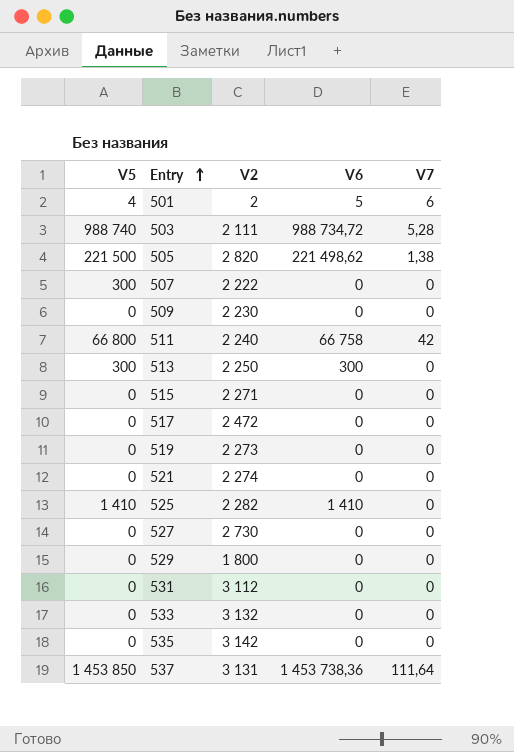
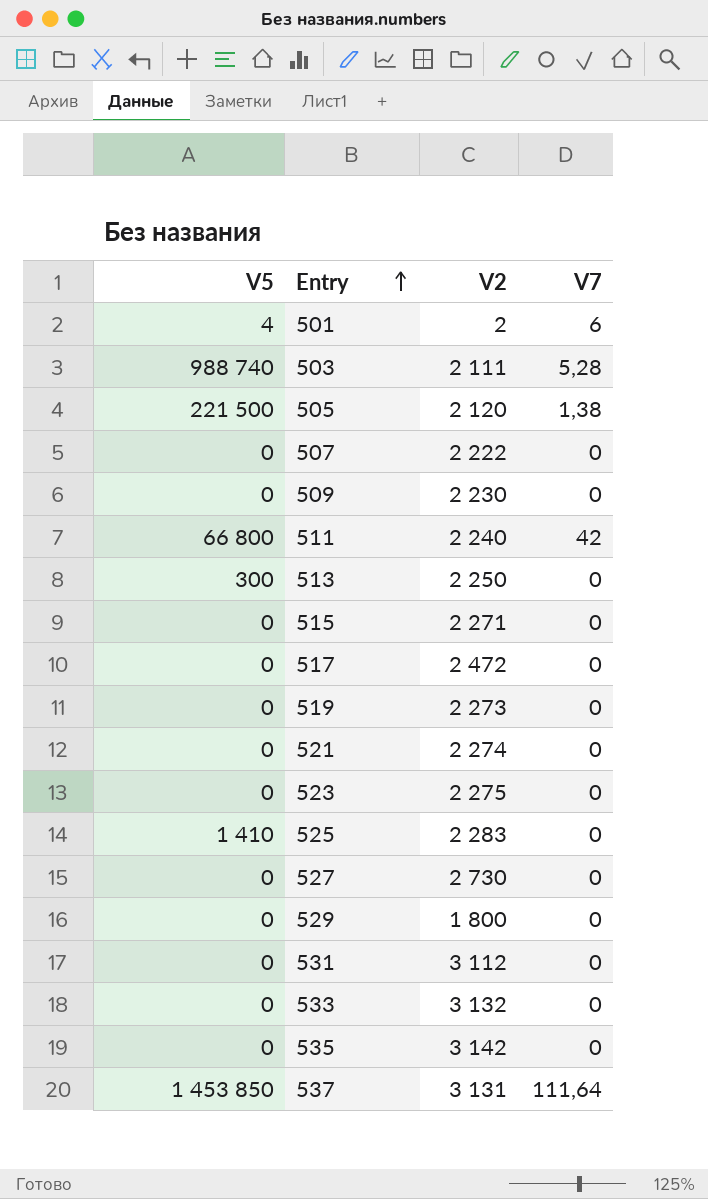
column V6 | position: 4 -> none
505 | V2: 2 820 -> 2 120
507 | V5: 300 -> 0
row 523: none -> 0 | 2 275 | 0
525 | V2: 2 282 -> 2 283

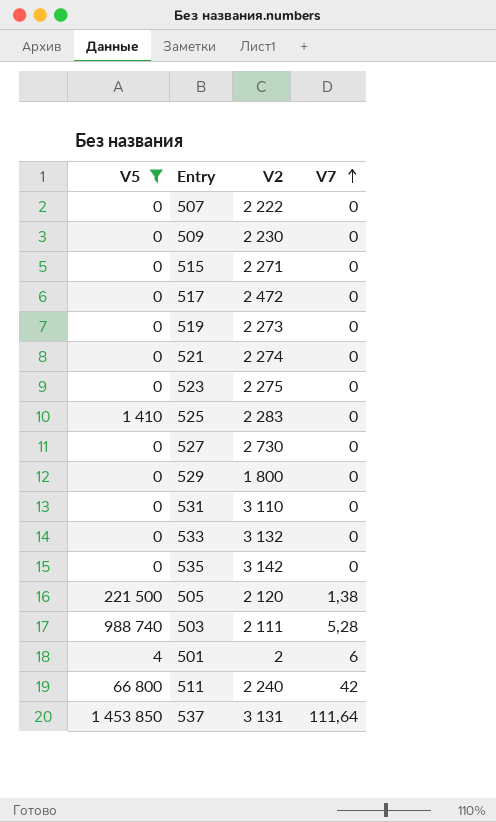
filter: none -> V5 != 300
row order: Entry ascending -> V7 ascending
531 | V2: 3 112 -> 3 110

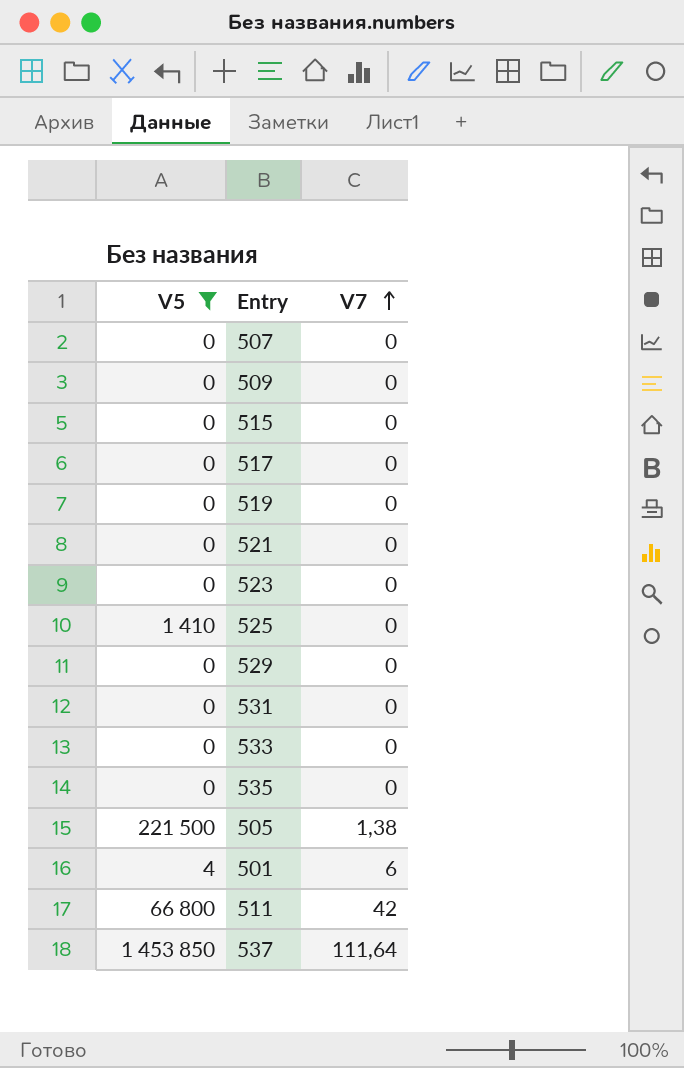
column V2 | position: 3 -> none
row 527: 0 | 2 730 | 0 -> none
row 503: 988 740 | 2 111 | 5,28 -> none

